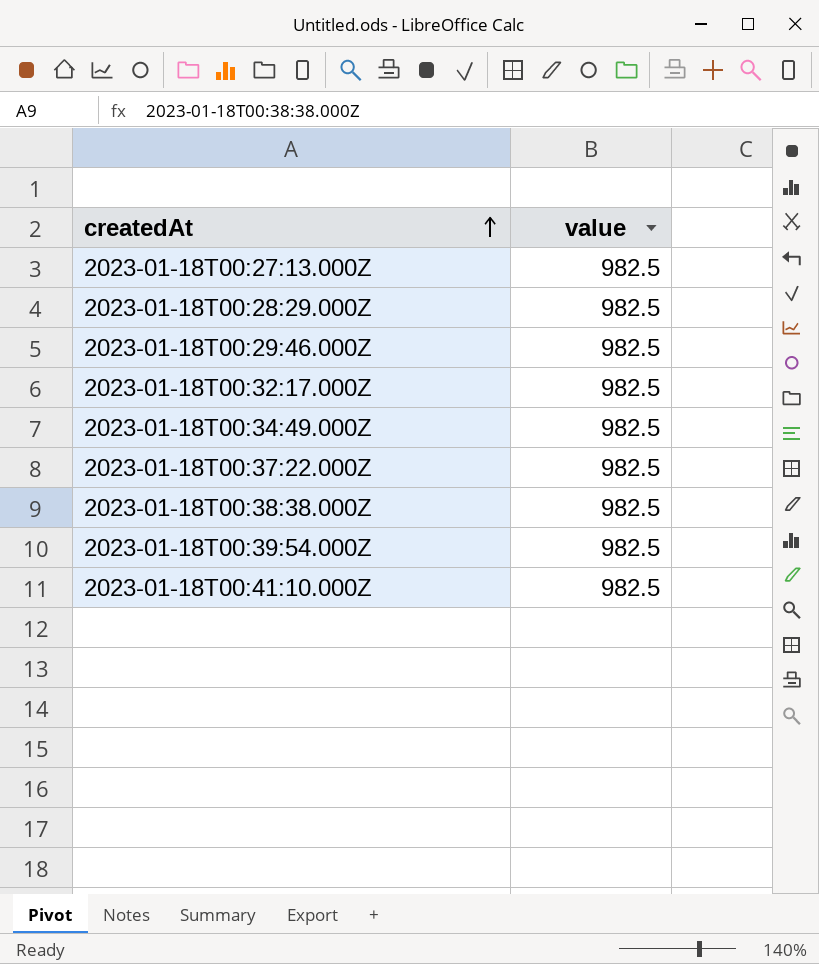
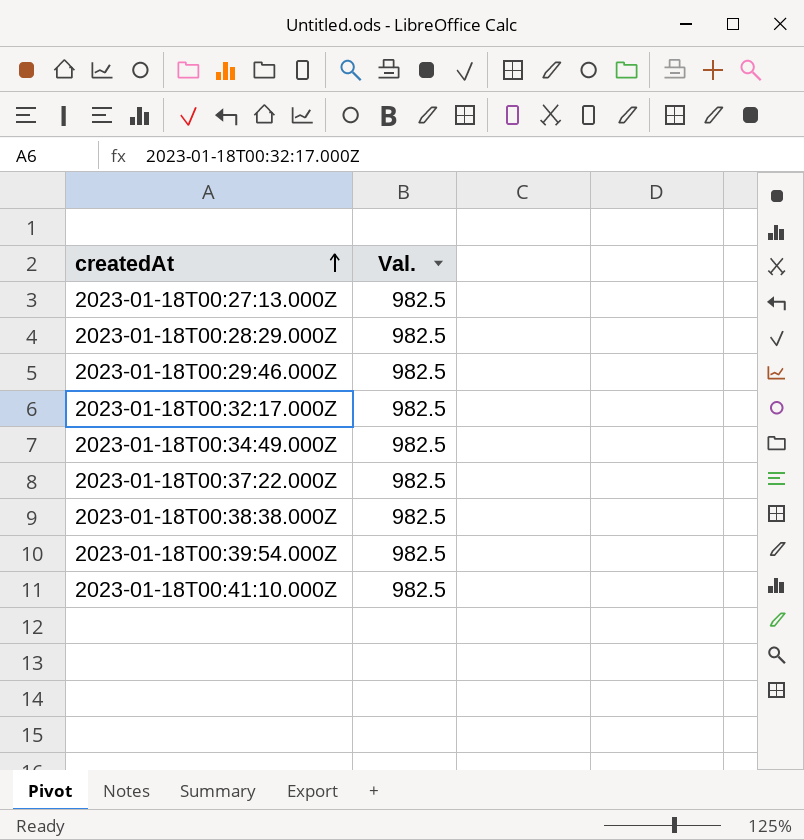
column name: value -> Val.

